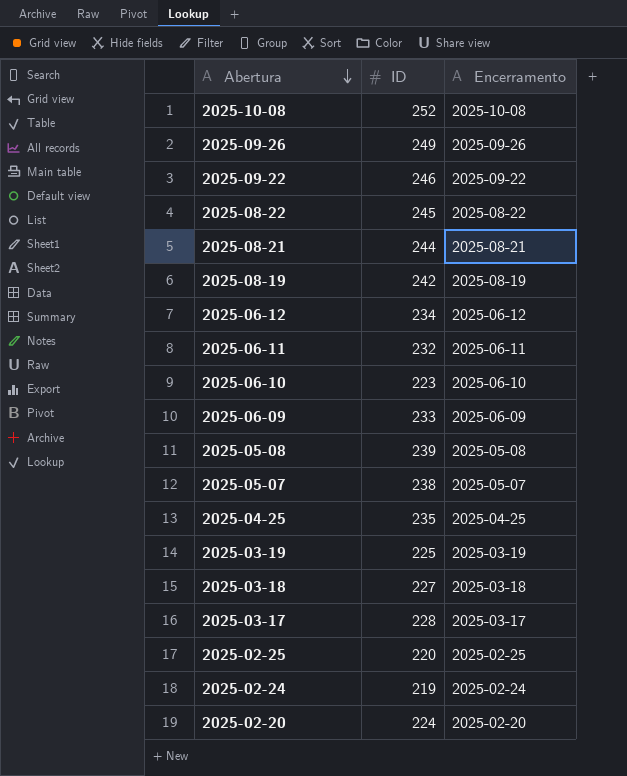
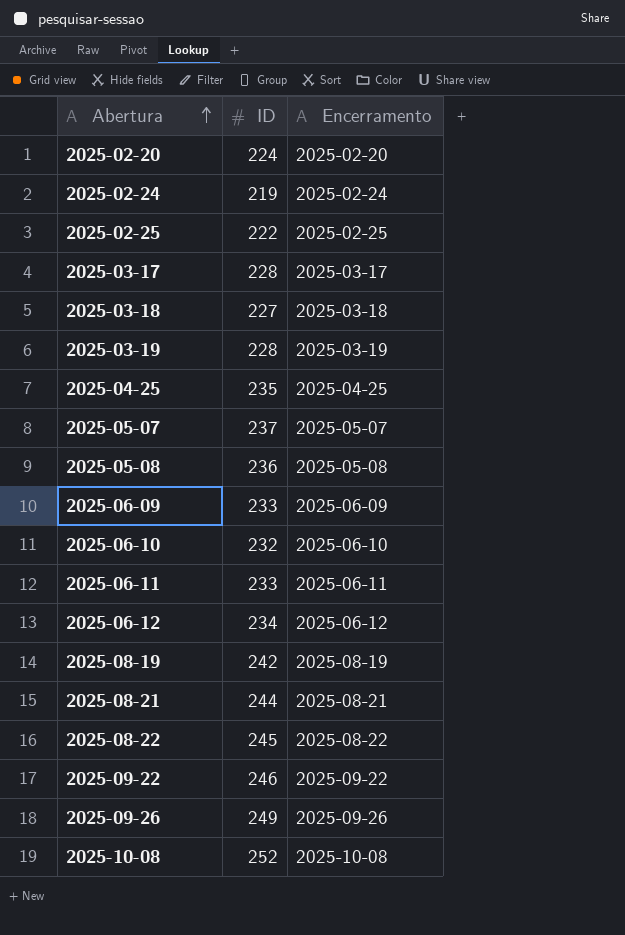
row order: Abertura descending -> Abertura ascending
2025-02-25 | ID: 220 -> 222
2025-03-19 | ID: 225 -> 228
2025-05-07 | ID: 238 -> 237
2025-05-08 | ID: 239 -> 236
2025-06-10 | ID: 223 -> 232
2025-06-11 | ID: 232 -> 233

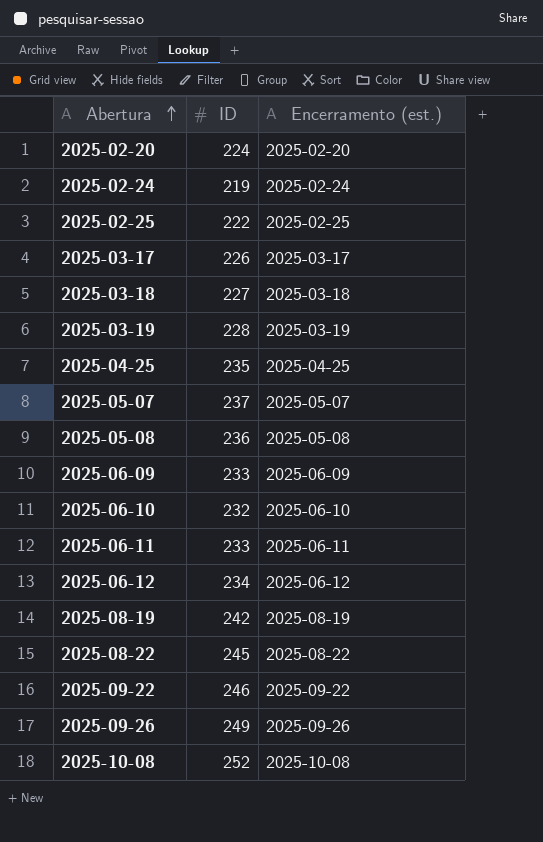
column name: Encerramento -> Encerramento (est.)
row 2025-08-21: 244 | 2025-08-21 -> none
2025-03-17 | ID: 228 -> 226

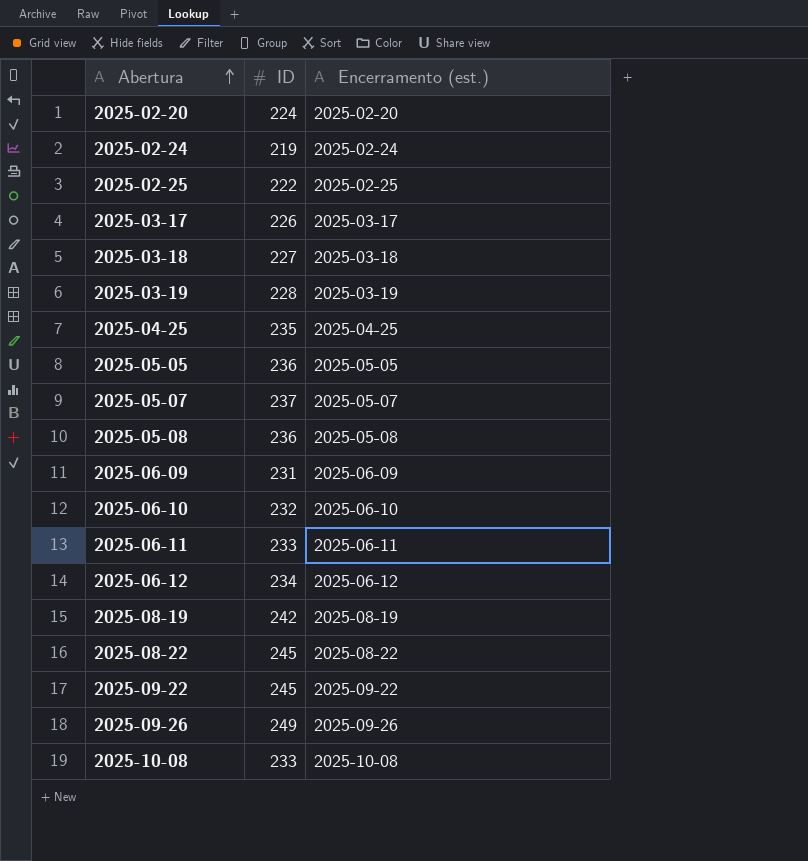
row 2025-05-05: none -> 236 | 2025-05-05
2025-06-09 | ID: 233 -> 231
2025-09-22 | ID: 246 -> 245
2025-10-08 | ID: 252 -> 233

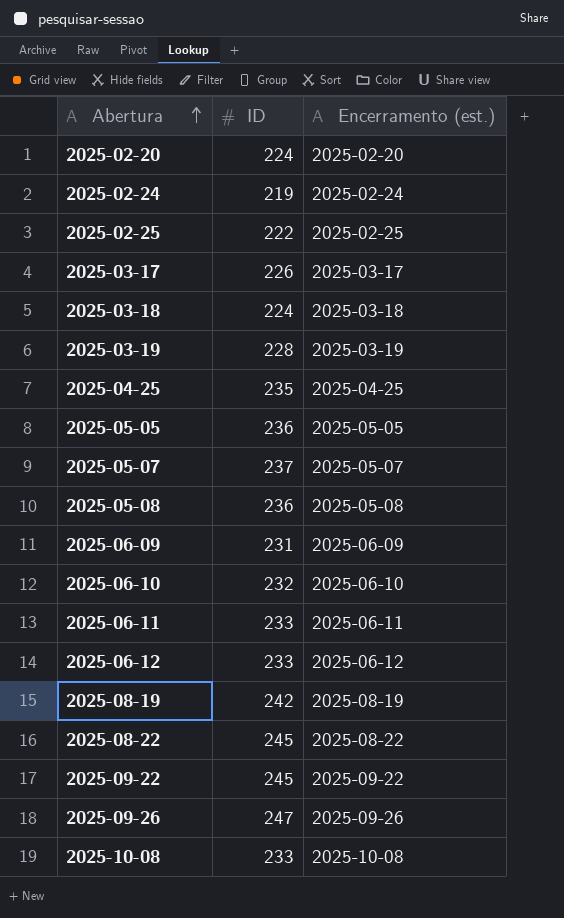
2025-03-18 | ID: 227 -> 224
2025-06-12 | ID: 234 -> 233
2025-09-26 | ID: 249 -> 247

